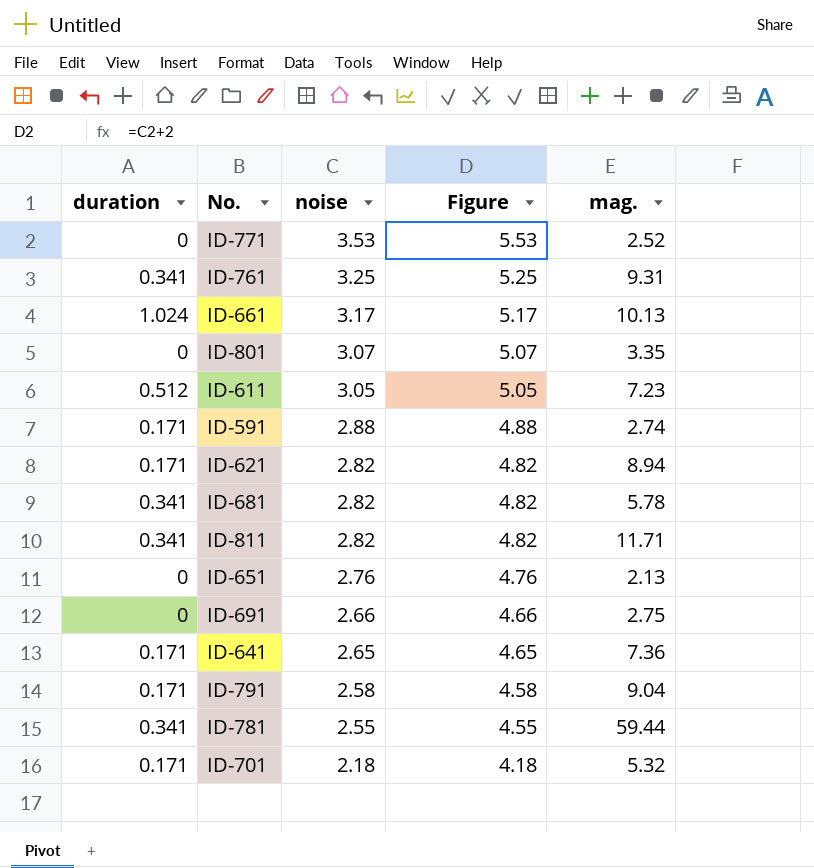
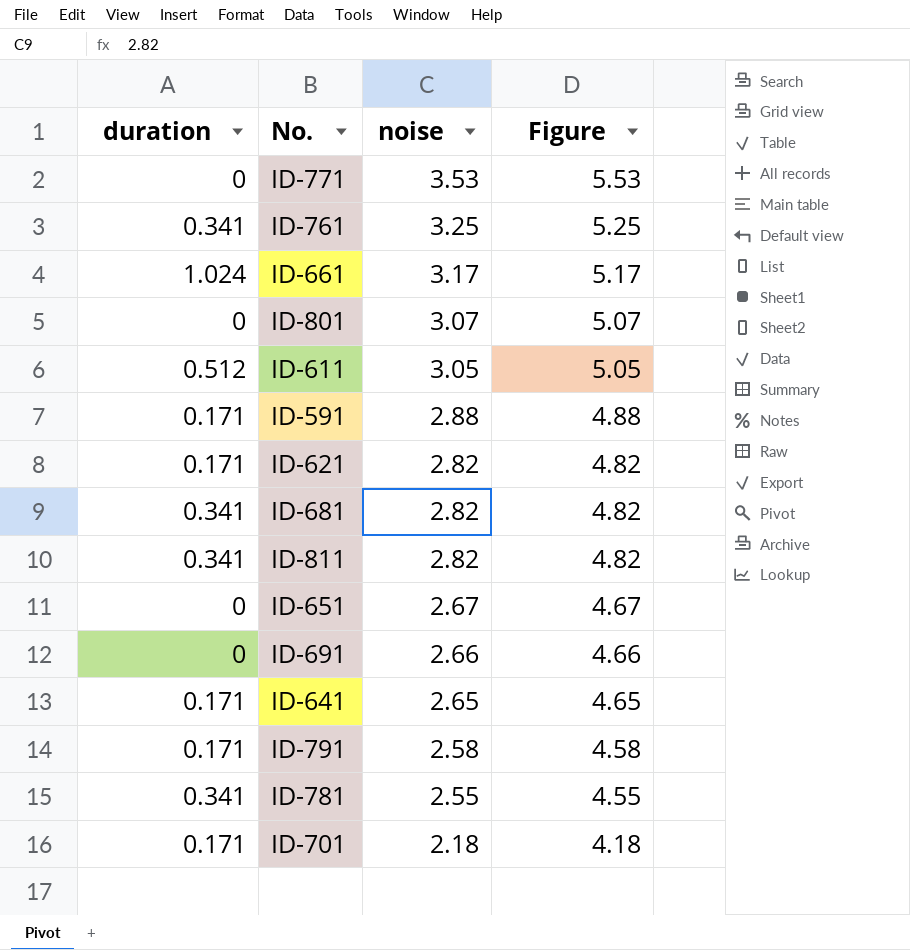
column mag. | position: 5 -> none
ID-651 | noise: 2.76 -> 2.67
ID-651 | Figure: 4.76 -> 4.67

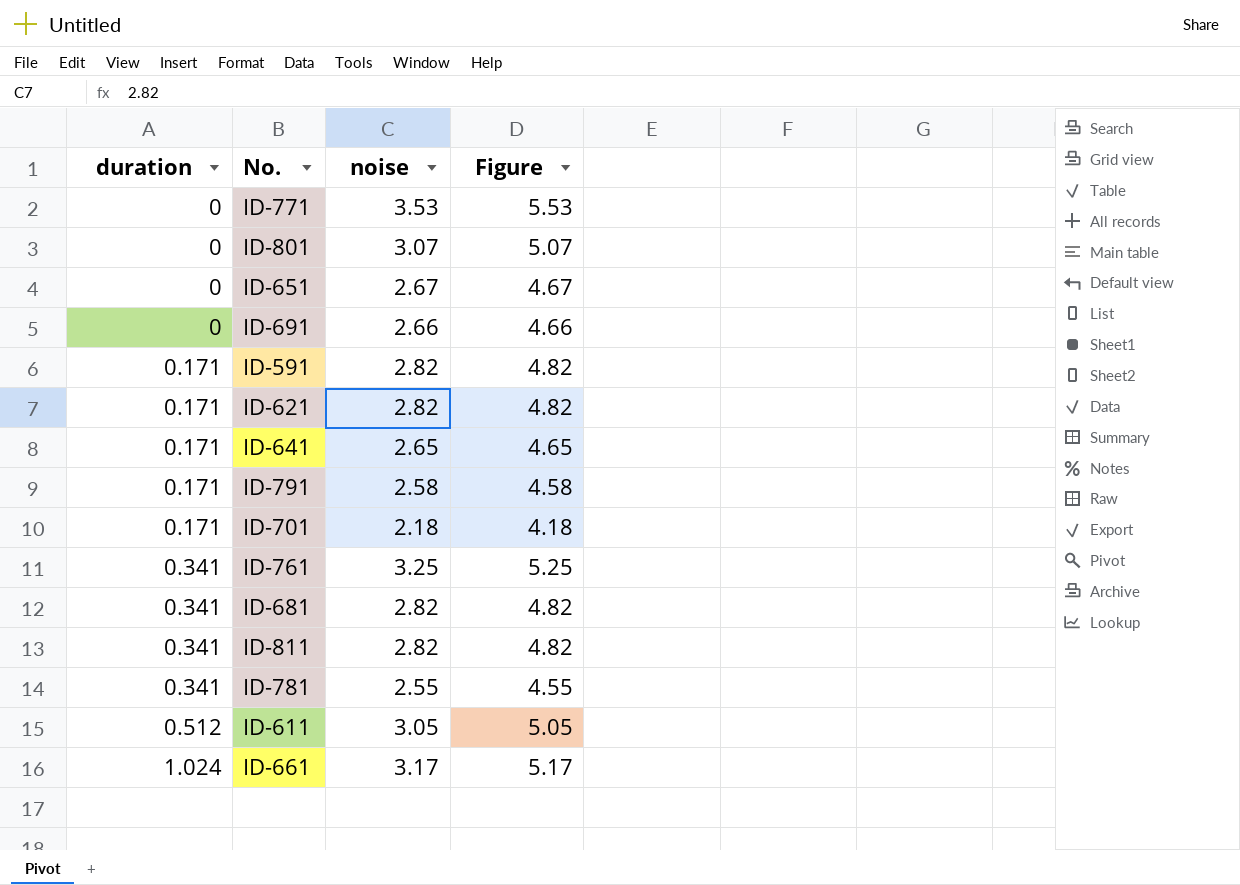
row order: noise descending -> duration ascending
ID-591 | noise: 2.88 -> 2.82
ID-591 | Figure: 4.88 -> 4.82

